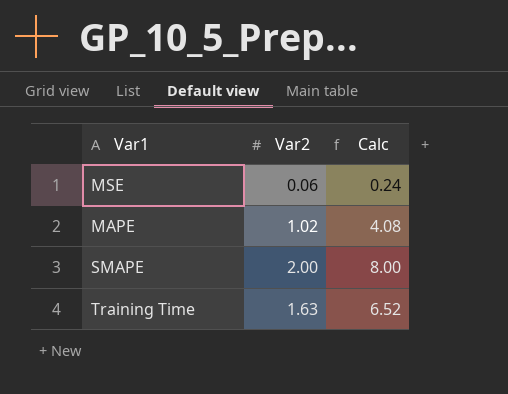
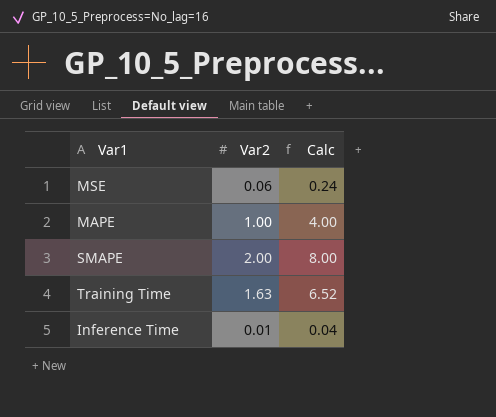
MAPE | Var2: 1.02 -> 1.00
MAPE | Calc: 4.08 -> 4.00
row Inference Time: none -> 0.01 | 0.04

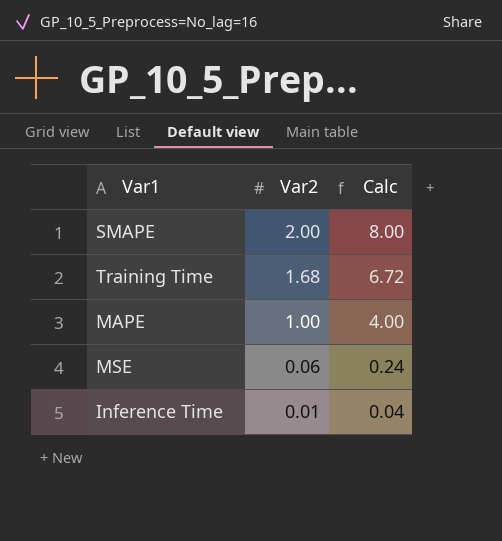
row order: none -> Var2 descending
Training Time | Var2: 1.63 -> 1.68
Training Time | Calc: 6.52 -> 6.72

